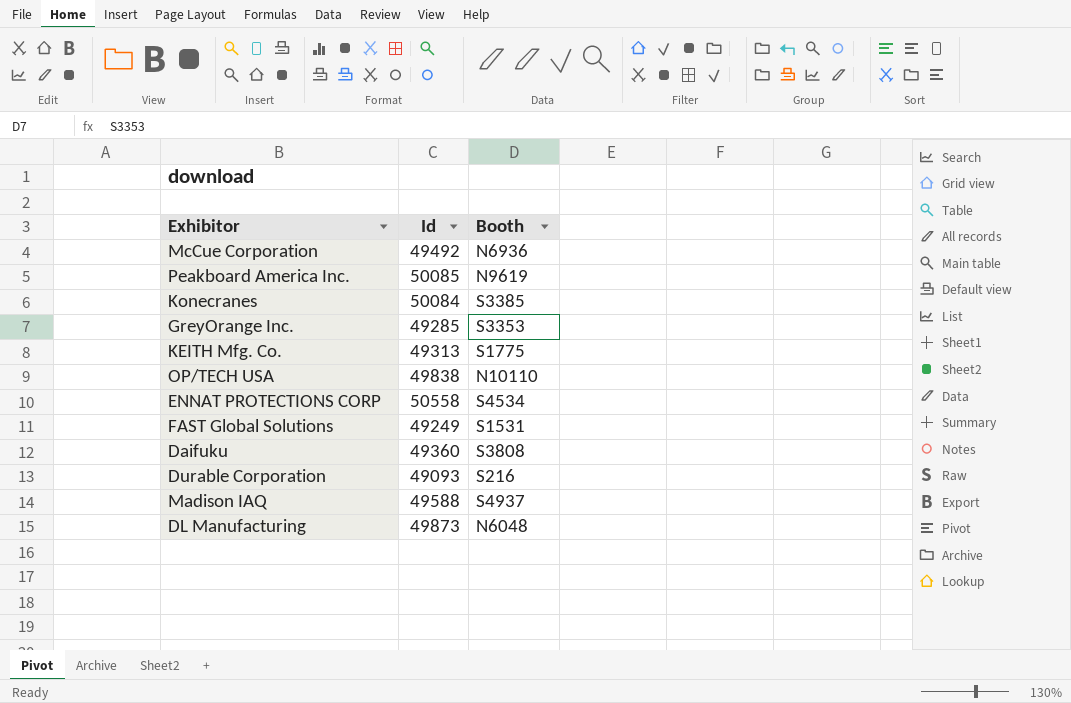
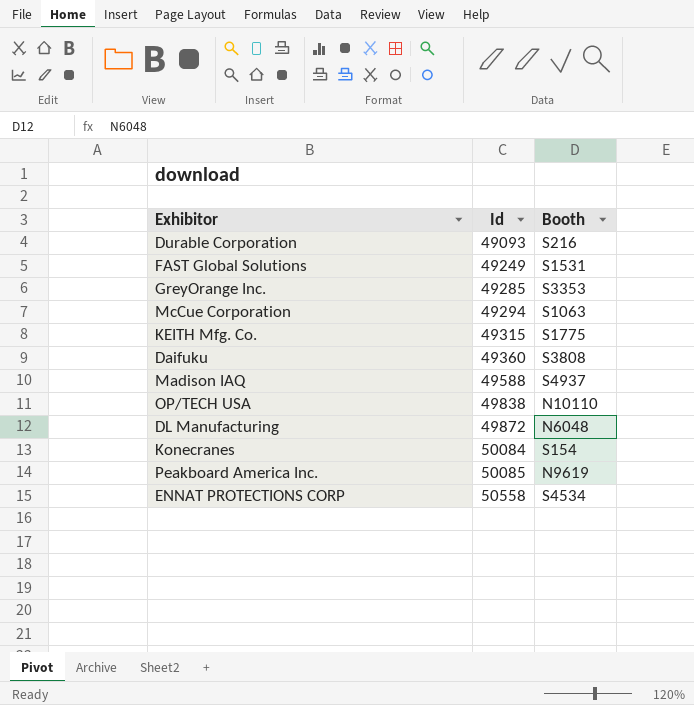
row order: none -> Id ascending
McCue Corporation | Id: 49492 -> 49294
McCue Corporation | Booth: N6936 -> S1063
KEITH Mfg. Co. | Id: 49313 -> 49315
DL Manufacturing | Id: 49873 -> 49872
Konecranes | Booth: S3385 -> S154

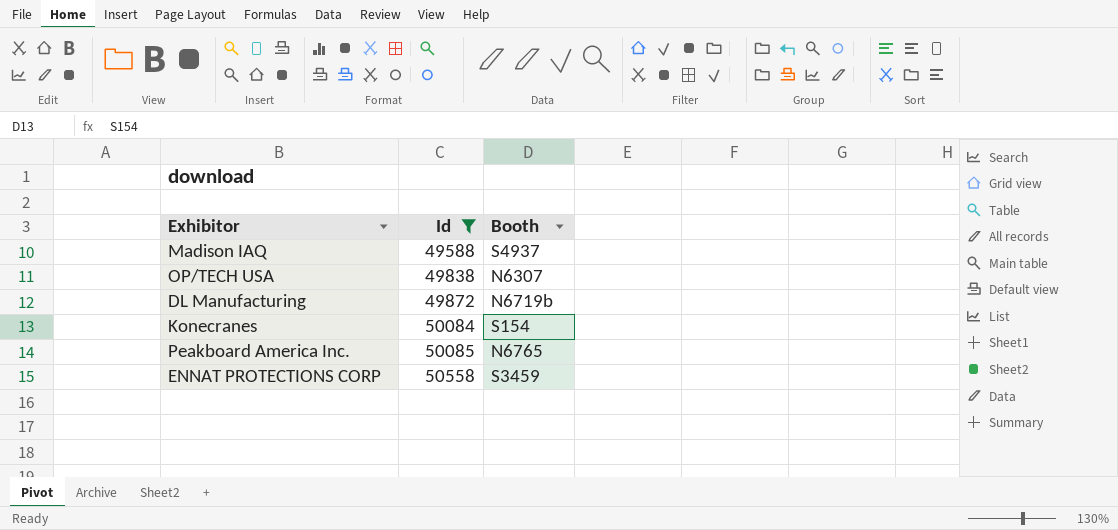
filter: none -> Id >= 49588
OP/TECH USA | Booth: N10110 -> N6307
DL Manufacturing | Booth: N6048 -> N6719b
Peakboard America Inc. | Booth: N9619 -> N6765
ENNAT PROTECTIONS CORP | Booth: S4534 -> S3459

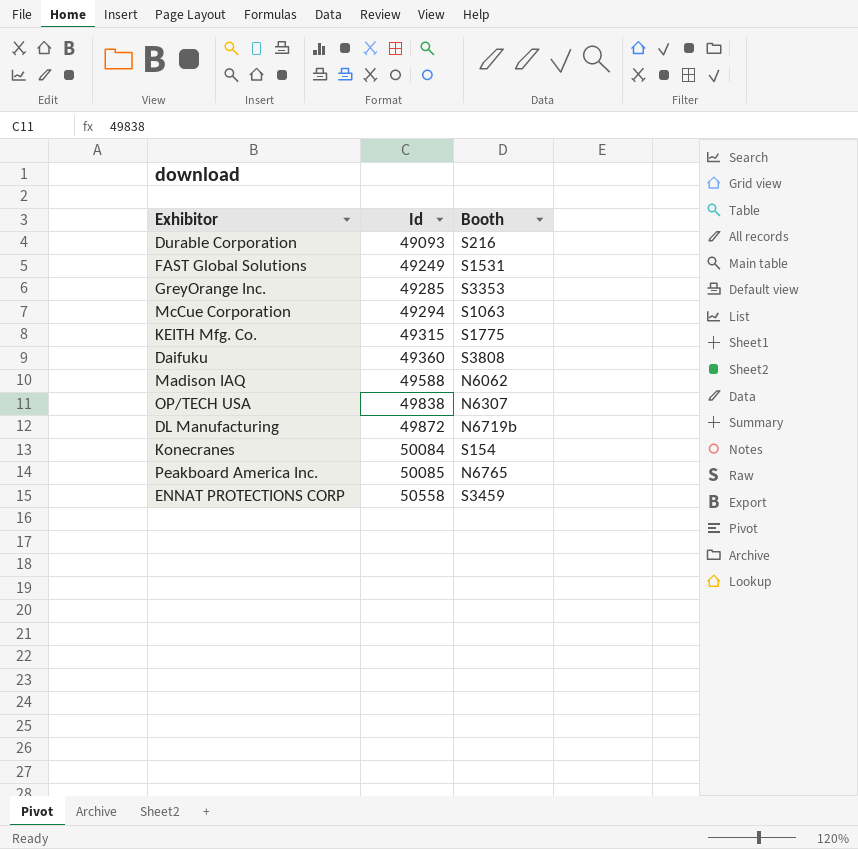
filter: Id >= 49588 -> none
Madison IAQ | Booth: S4937 -> N6062

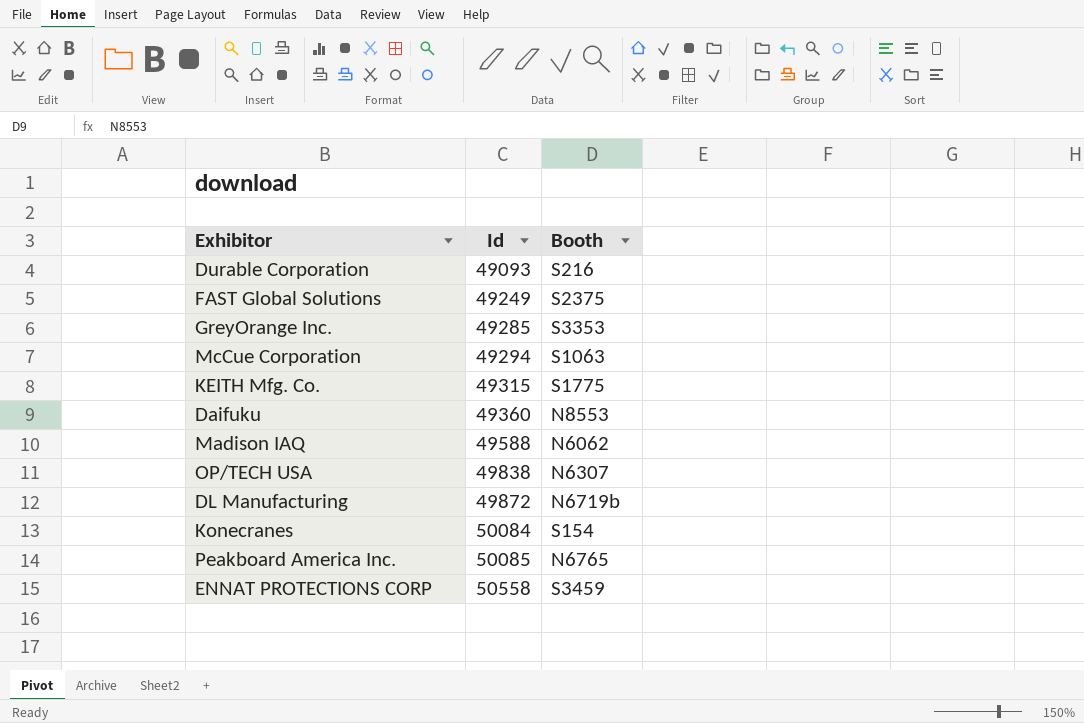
FAST Global Solutions | Booth: S1531 -> S2375
Daifuku | Booth: S3808 -> N8553

